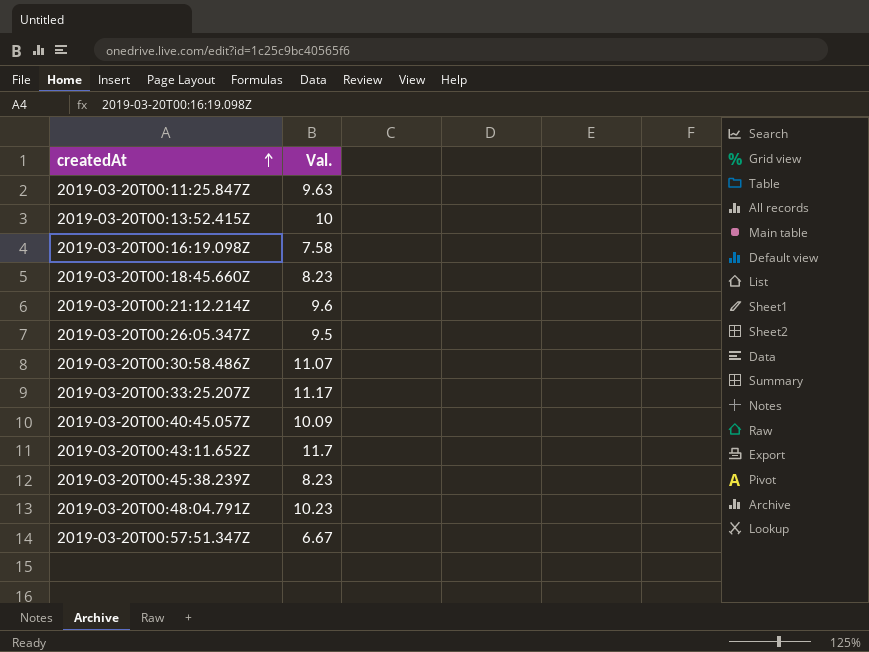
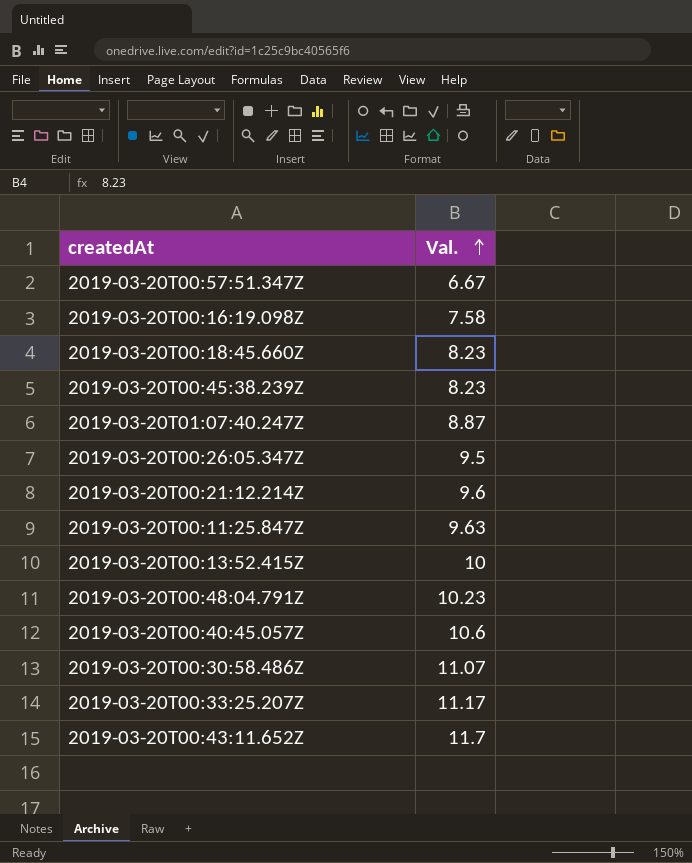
row order: createdAt ascending -> Val. ascending
row 2019-03-20T01:07:40.247Z: none -> 8.87
2019-03-20T00:40:45.057Z | Val.: 10.09 -> 10.6

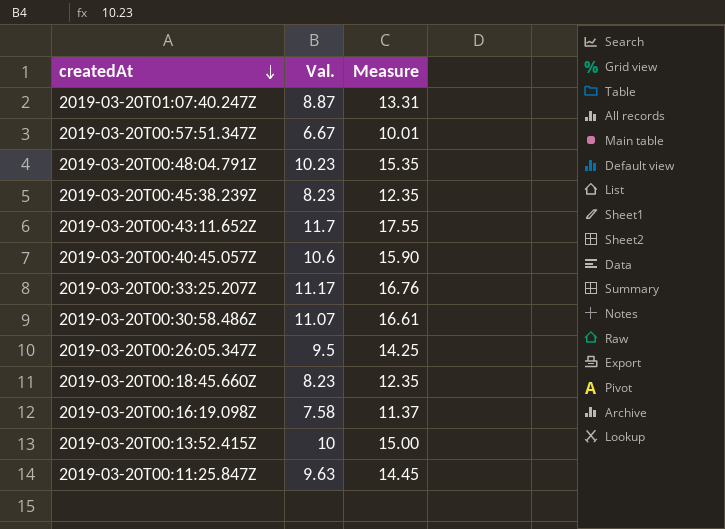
row order: Val. ascending -> createdAt descending
column Measure | formula: none -> [Val.] * 1.5
row 2019-03-20T00:21:12.214Z: 9.6 -> none

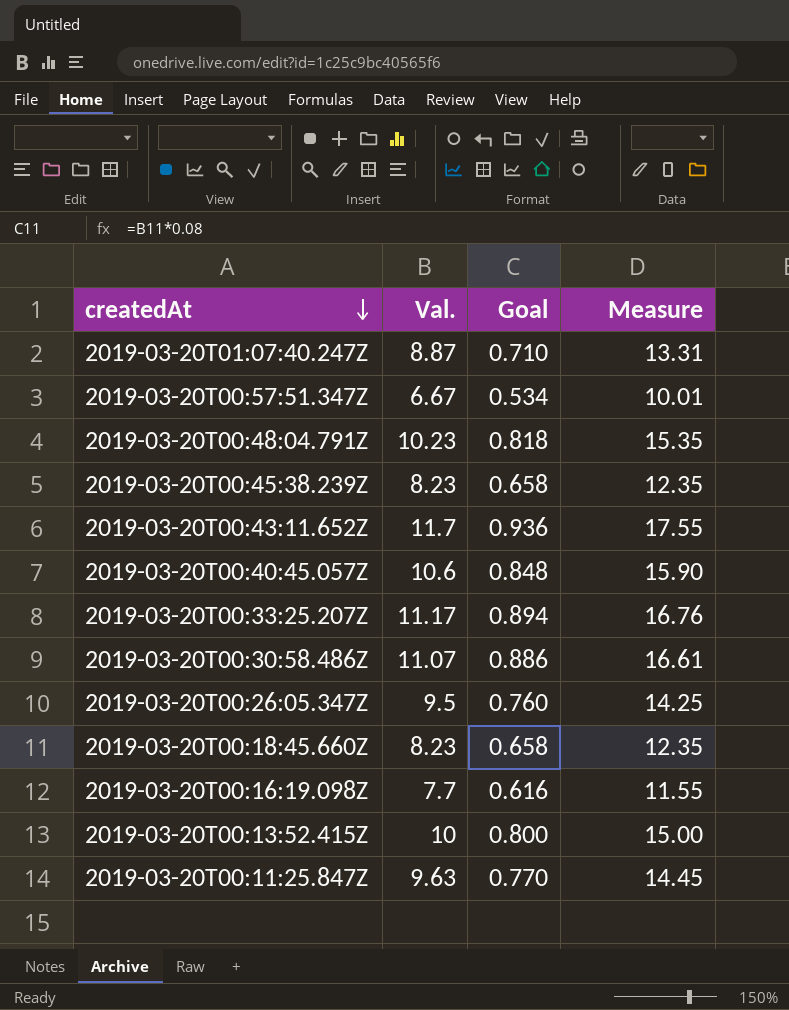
column Goal | formula: none -> [Val.] * 0.08
2019-03-20T00:16:19.098Z | Val.: 7.58 -> 7.7
2019-03-20T00:16:19.098Z | Measure: 11.37 -> 11.55

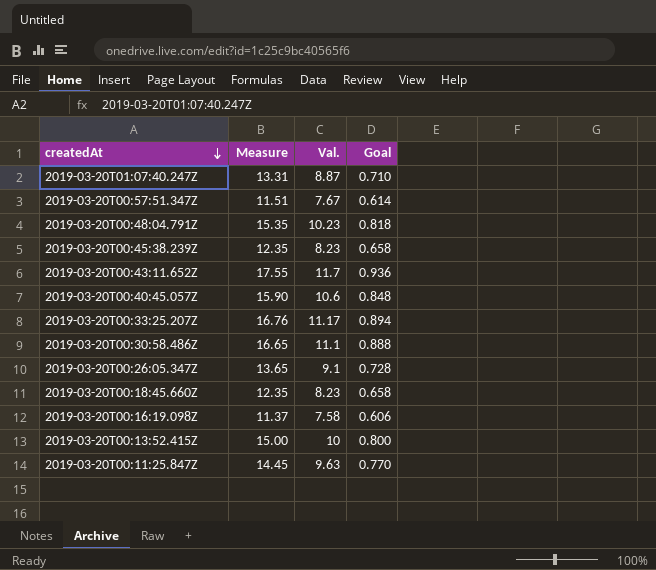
column Measure | position: 4 -> 2
2019-03-20T00:57:51.347Z | Measure: 10.01 -> 11.51
2019-03-20T00:57:51.347Z | Val.: 6.67 -> 7.67
2019-03-20T00:57:51.347Z | Goal: 0.534 -> 0.614
2019-03-20T00:30:58.486Z | Measure: 16.61 -> 16.65
2019-03-20T00:30:58.486Z | Val.: 11.07 -> 11.1
2019-03-20T00:30:58.486Z | Goal: 0.886 -> 0.888
2019-03-20T00:26:05.347Z | Measure: 14.25 -> 13.65
2019-03-20T00:26:05.347Z | Val.: 9.5 -> 9.1
2019-03-20T00:26:05.347Z | Goal: 0.760 -> 0.728
2019-03-20T00:16:19.098Z | Measure: 11.55 -> 11.37
2019-03-20T00:16:19.098Z | Val.: 7.7 -> 7.58
2019-03-20T00:16:19.098Z | Goal: 0.616 -> 0.606

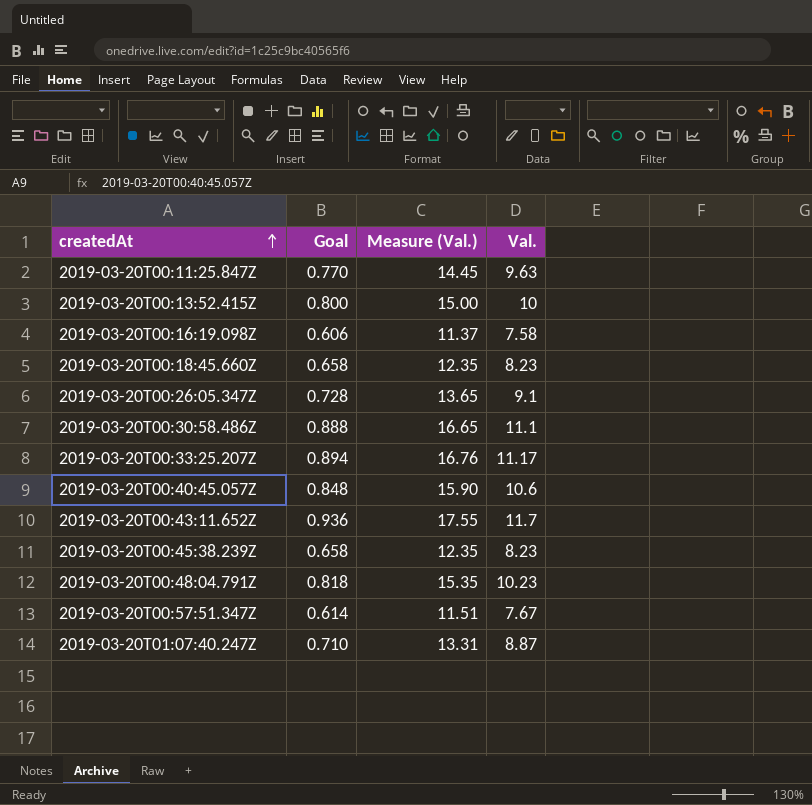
row order: createdAt descending -> createdAt ascending
column Goal | position: 4 -> 2
column name: Measure -> Measure (Val.)

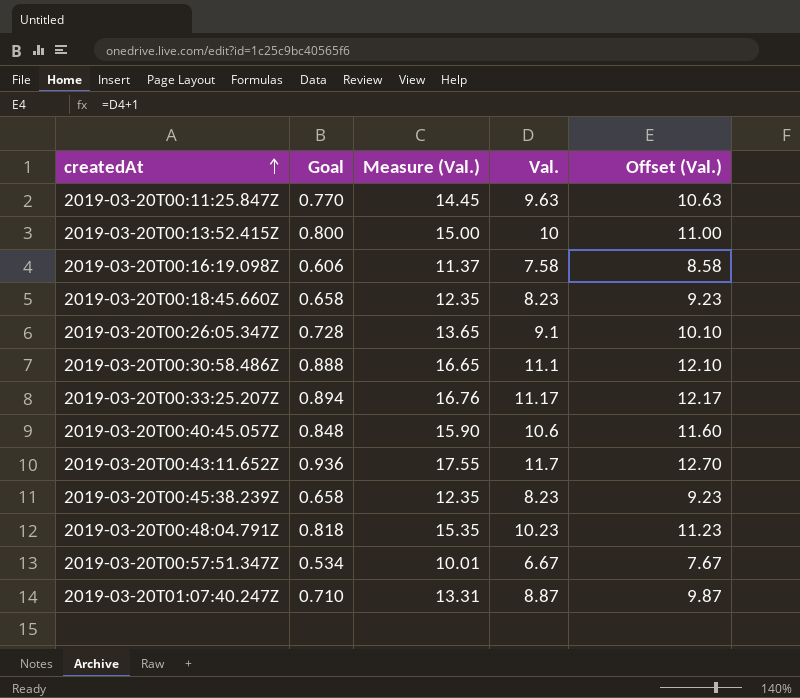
column Offset (Val.) | formula: none -> [Val.] + 1
2019-03-20T00:57:51.347Z | Goal: 0.614 -> 0.534
2019-03-20T00:57:51.347Z | Measure (Val.): 11.51 -> 10.01
2019-03-20T00:57:51.347Z | Val.: 7.67 -> 6.67

